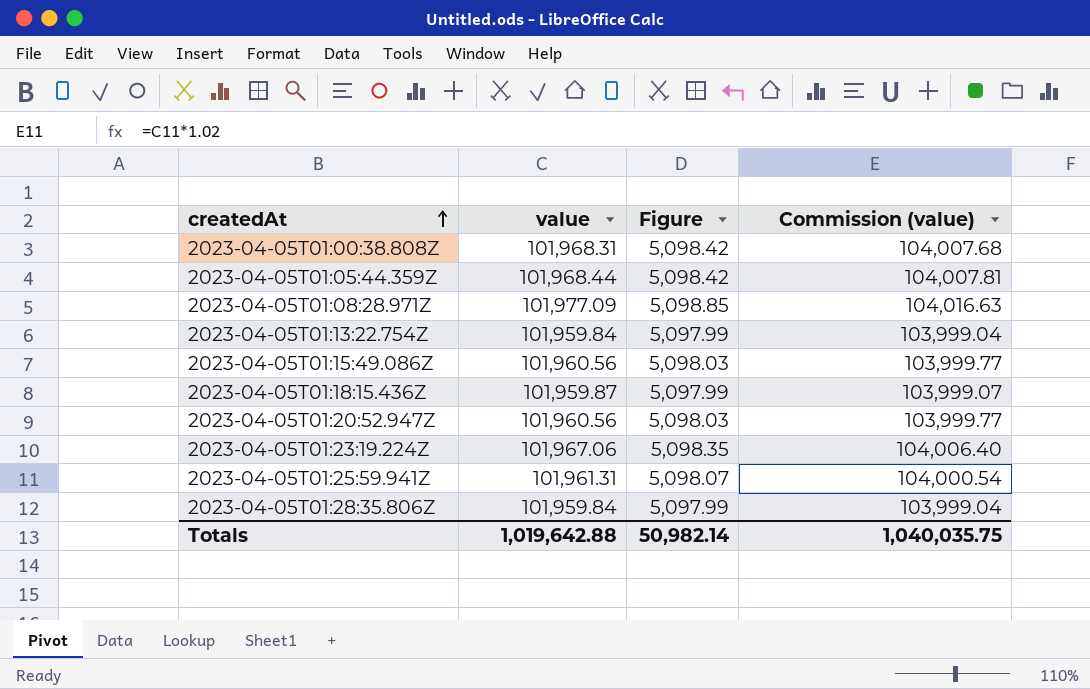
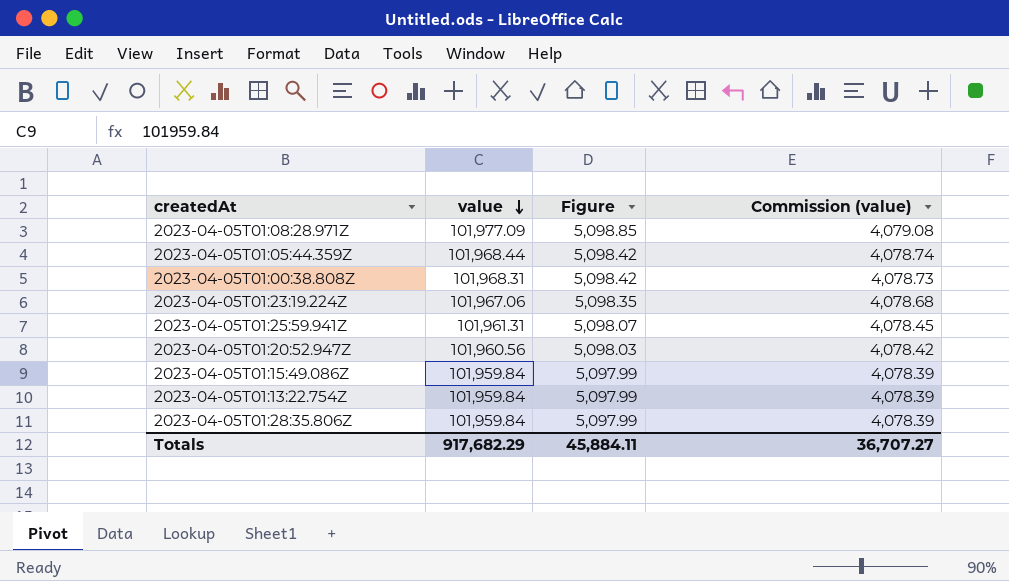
row order: createdAt ascending -> value descending
column Commission (value) | formula: [value] * 1.02 -> [value] * 0.04
row 2023-04-05T01:18:15.436Z: 101,959.87 | 5,097.99 | 103,999.07 -> none
2023-04-05T01:15:49.086Z | value: 101,960.56 -> 101,959.84
2023-04-05T01:15:49.086Z | Figure: 5,098.03 -> 5,097.99
Totals | value: 1,019,642.88 -> 917,682.29
Totals | Figure: 50,982.14 -> 45,884.11
Totals | Commission (value): 1,040,035.75 -> 36,707.27

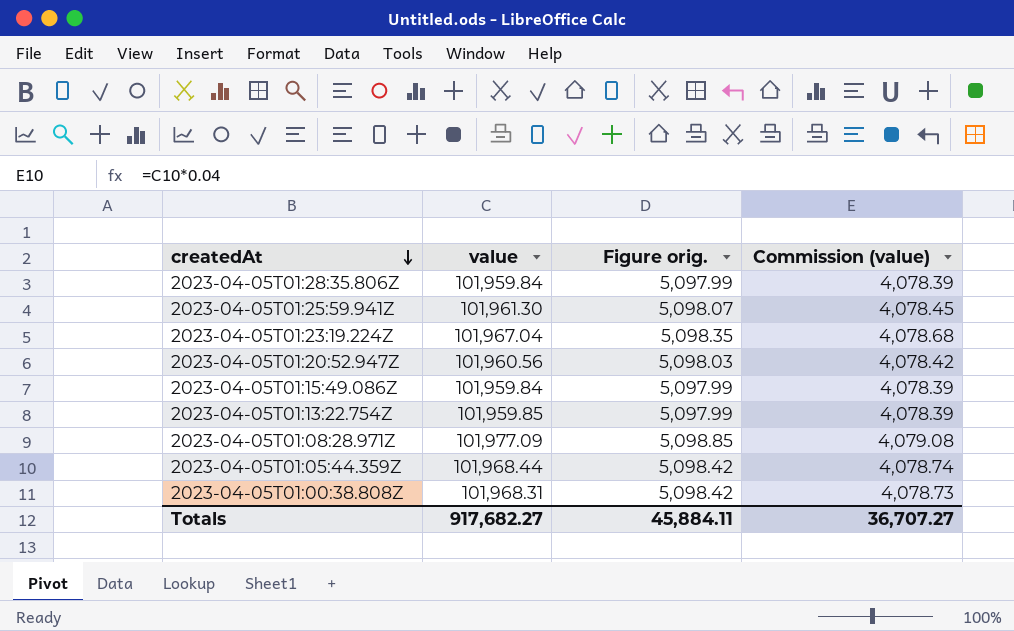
row order: value descending -> createdAt descending
column name: Figure -> Figure orig.
2023-04-05T01:25:59.941Z | value: 101,961.31 -> 101,961.30
2023-04-05T01:23:19.224Z | value: 101,967.06 -> 101,967.04
2023-04-05T01:13:22.754Z | value: 101,959.84 -> 101,959.85
Totals | value: 917,682.29 -> 917,682.27

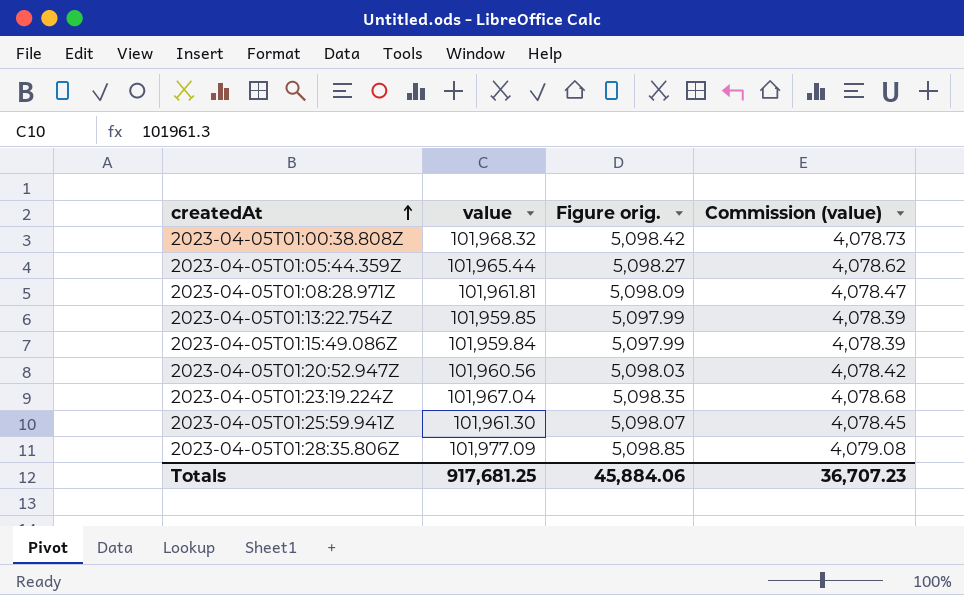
row order: createdAt descending -> createdAt ascending
2023-04-05T01:00:38.808Z | value: 101,968.31 -> 101,968.32
2023-04-05T01:05:44.359Z | value: 101,968.44 -> 101,965.44
2023-04-05T01:05:44.359Z | Figure orig.: 5,098.42 -> 5,098.27
2023-04-05T01:05:44.359Z | Commission (value): 4,078.74 -> 4,078.62
2023-04-05T01:08:28.971Z | value: 101,977.09 -> 101,961.81
2023-04-05T01:08:28.971Z | Figure orig.: 5,098.85 -> 5,098.09
2023-04-05T01:08:28.971Z | Commission (value): 4,079.08 -> 4,078.47
2023-04-05T01:28:35.806Z | value: 101,959.84 -> 101,977.09
2023-04-05T01:28:35.806Z | Figure orig.: 5,097.99 -> 5,098.85
2023-04-05T01:28:35.806Z | Commission (value): 4,078.39 -> 4,079.08
Totals | value: 917,682.27 -> 917,681.25
Totals | Figure orig.: 45,884.11 -> 45,884.06
Totals | Commission (value): 36,707.27 -> 36,707.23

